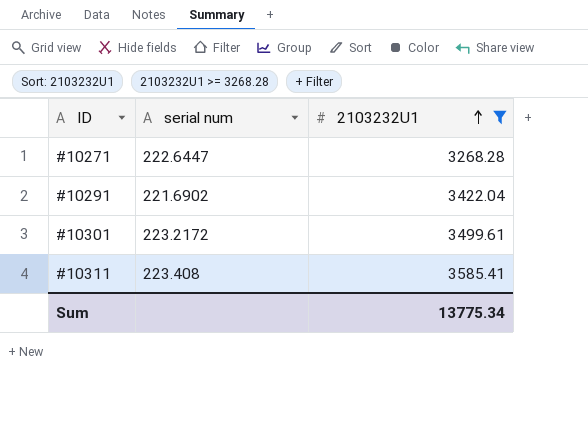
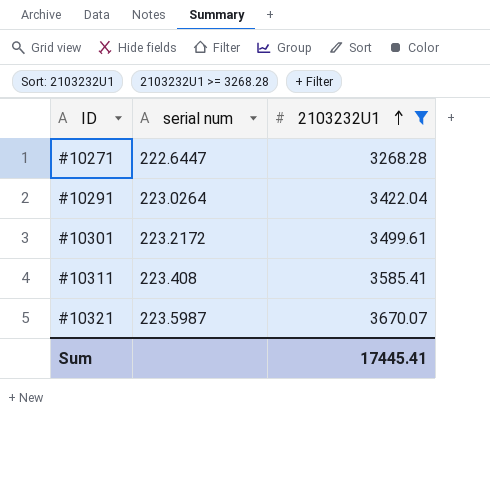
#10291 | serial num: 221.6902 -> 223.0264
row #10321: none -> 223.5987 | 3670.07
Sum | 2103232U1: 13775.34 -> 17445.41

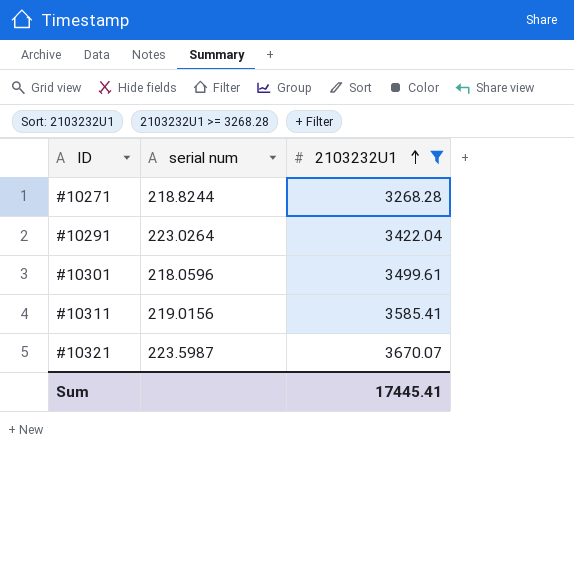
#10271 | serial num: 222.6447 -> 218.8244
#10301 | serial num: 223.2172 -> 218.0596
#10311 | serial num: 223.408 -> 219.0156

